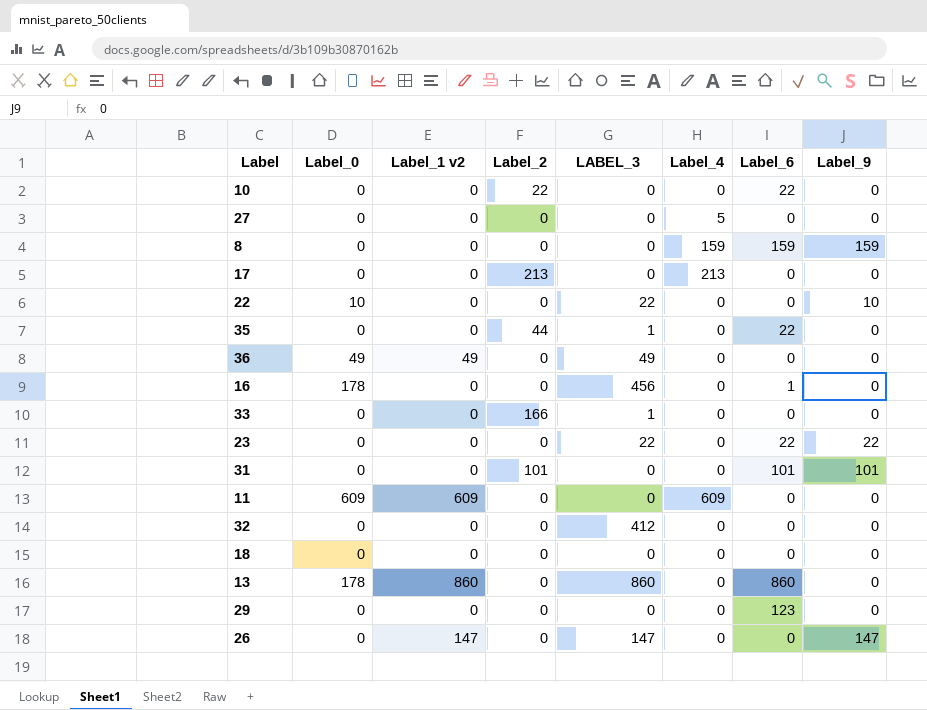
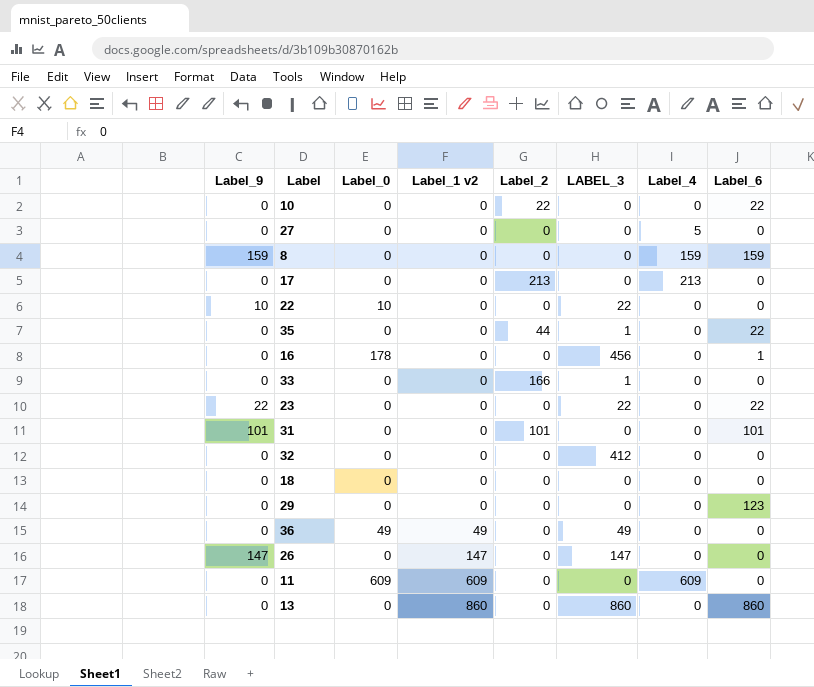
row order: none -> Label_1 v2 ascending
column Label_9 | position: 8 -> 1
13 | Label_0: 178 -> 0

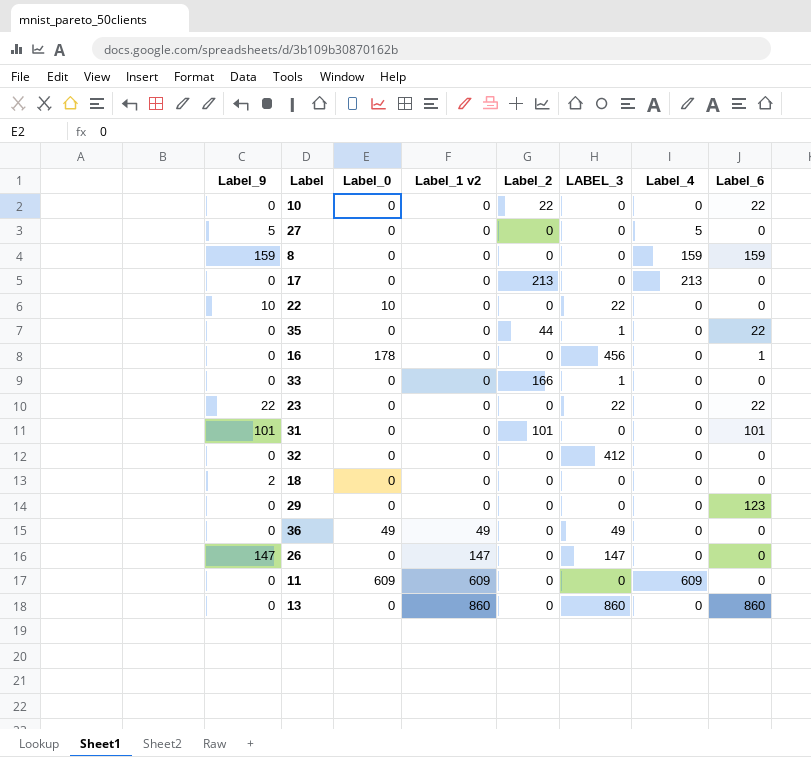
27 | Label_9: 0 -> 5
18 | Label_9: 0 -> 2

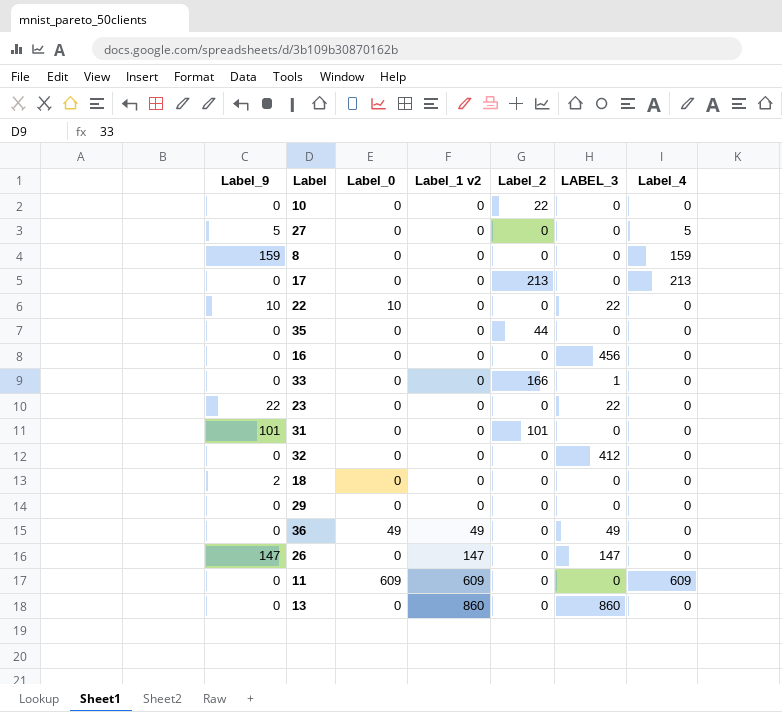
column Label_6 | position: 8 -> none
35 | LABEL_3: 1 -> 0
16 | Label_0: 178 -> 0

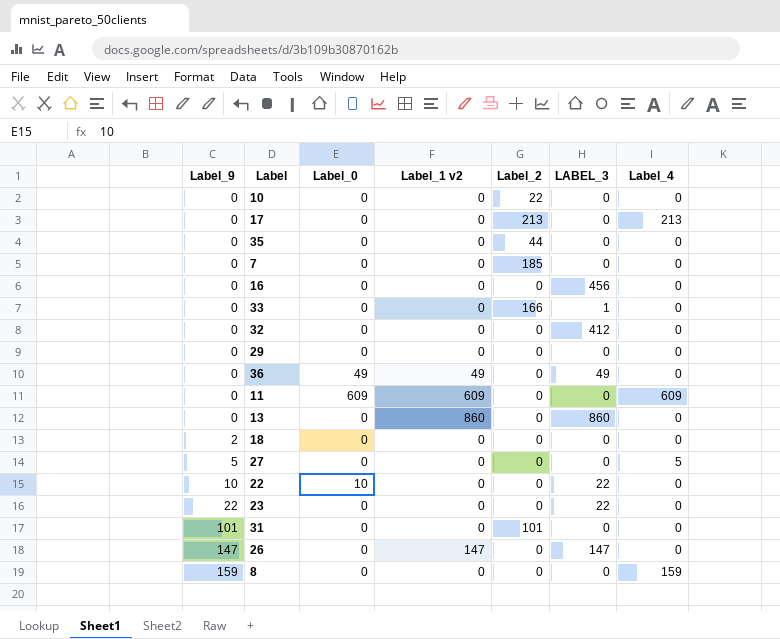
row order: Label_1 v2 ascending -> Label_9 ascending
row 7: none -> 0 | 0 | 0 | 185 | 0 | 0

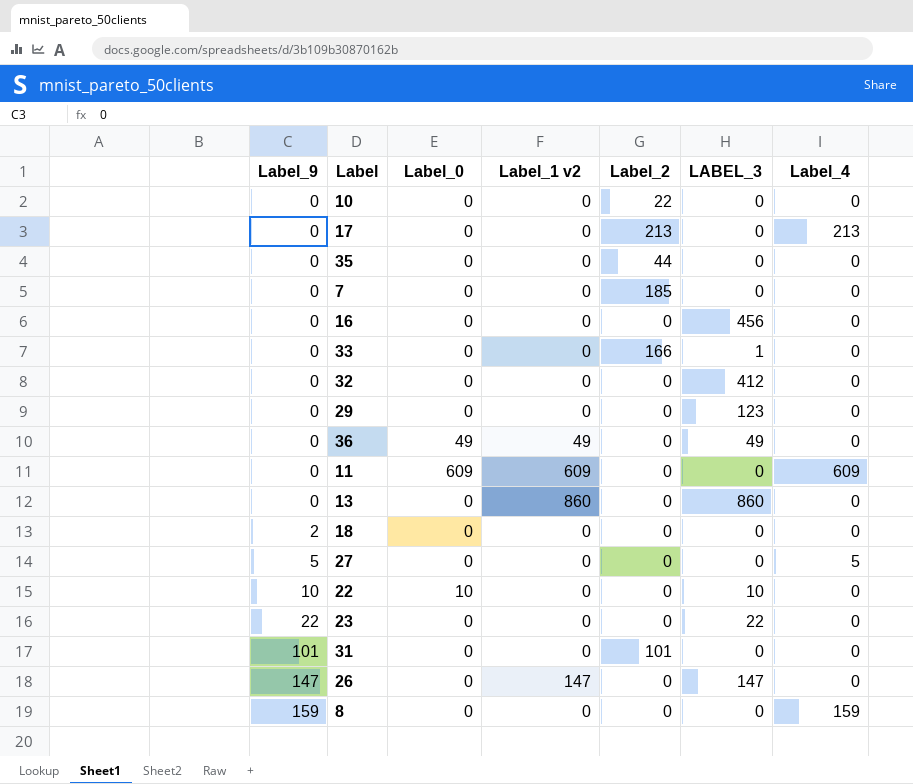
29 | LABEL_3: 0 -> 123
22 | LABEL_3: 22 -> 10

